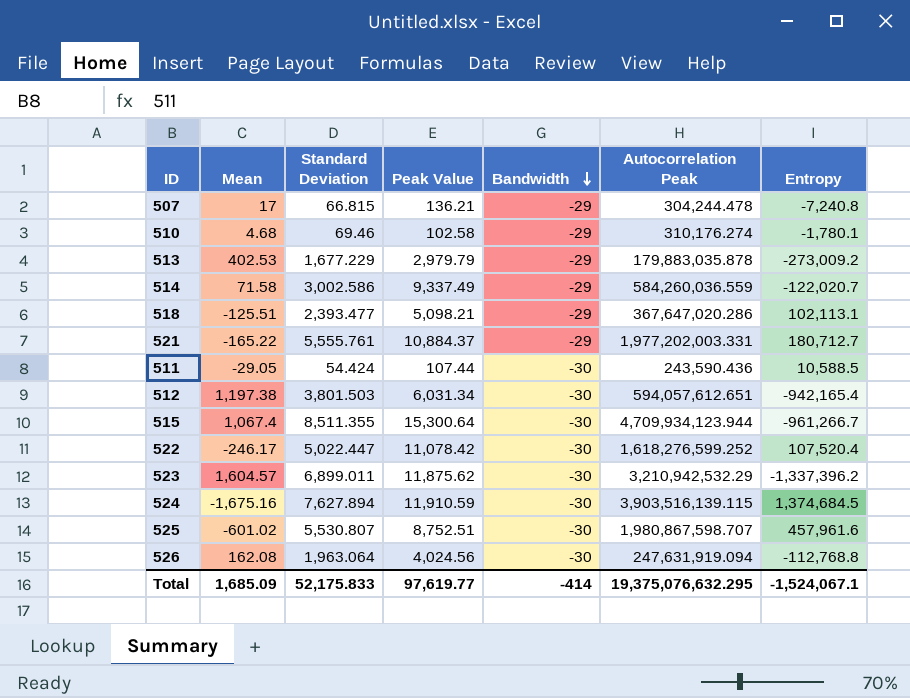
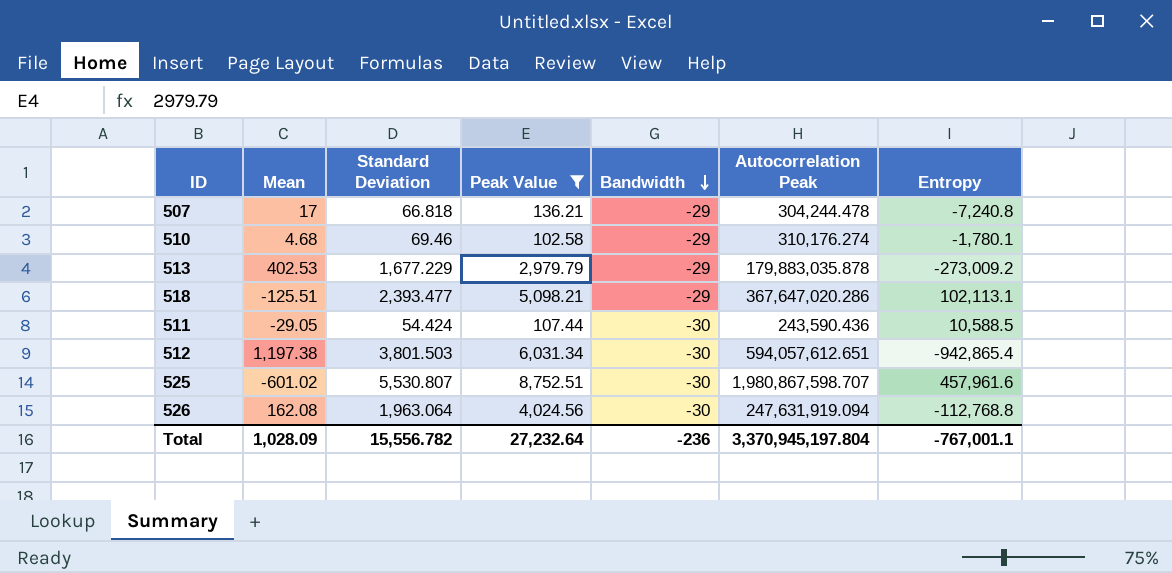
filter: none -> Peak Value <= 8,752.51
507 | Standard Deviation: 66.815 -> 66.818
512 | Entropy: -942,165.4 -> -942,865.4
Total | Mean: 1,685.09 -> 1,028.09
Total | Standard Deviation: 52,175.833 -> 15,556.782
Total | Peak Value: 97,619.77 -> 27,232.64
Total | Bandwidth: -414 -> -236
Total | Autocorrelation Peak: 19,375,076,632.295 -> 3,370,945,197.804
Total | Entropy: -1,524,067.1 -> -767,001.1

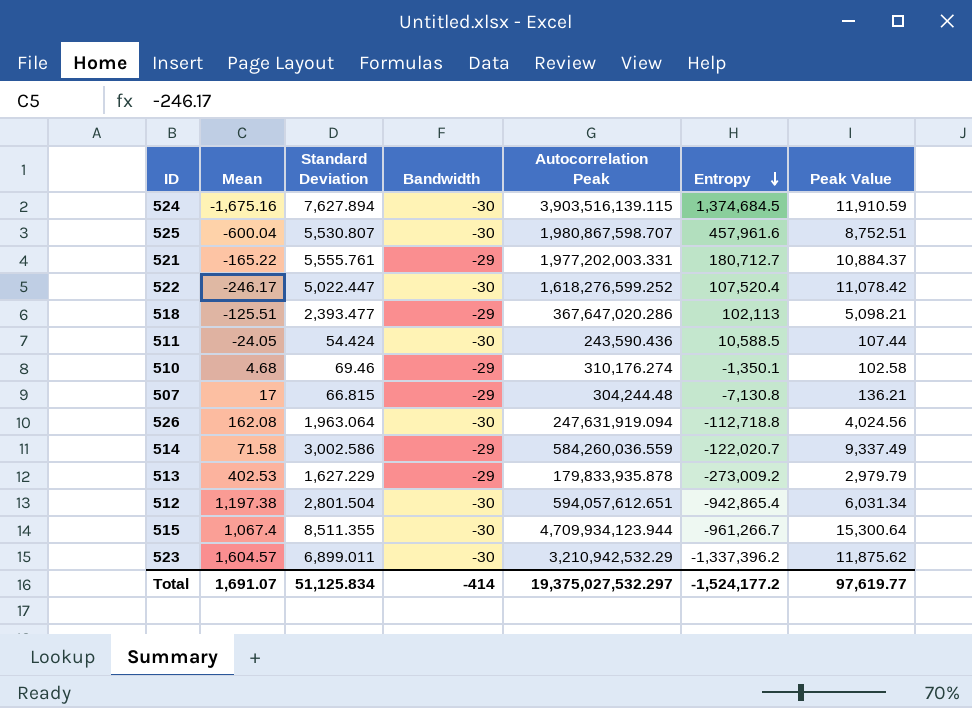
filter: Peak Value <= 8,752.51 -> none
row order: Bandwidth descending -> Entropy descending
column Peak Value | position: 4 -> 7
525 | Mean: -601.02 -> -600.04
518 | Entropy: 102,113.1 -> 102,113
511 | Mean: -29.05 -> -24.05
510 | Entropy: -1,780.1 -> -1,350.1
507 | Standard Deviation: 66.818 -> 66.815
507 | Autocorrelation Peak: 304,244.478 -> 304,244.48
507 | Entropy: -7,240.8 -> -7,130.8
526 | Entropy: -112,768.8 -> -112,718.8
513 | Standard Deviation: 1,677.229 -> 1,627.229
513 | Autocorrelation Peak: 179,883,035.878 -> 179,833,935.878
512 | Standard Deviation: 3,801.503 -> 2,801.504
Total | Mean: 1,028.09 -> 1,691.07
Total | Standard Deviation: 15,556.782 -> 51,125.834
Total | Bandwidth: -236 -> -414
Total | Autocorrelation Peak: 3,370,945,197.804 -> 19,375,027,532.297
Total | Entropy: -767,001.1 -> -1,524,177.2
Total | Peak Value: 27,232.64 -> 97,619.77

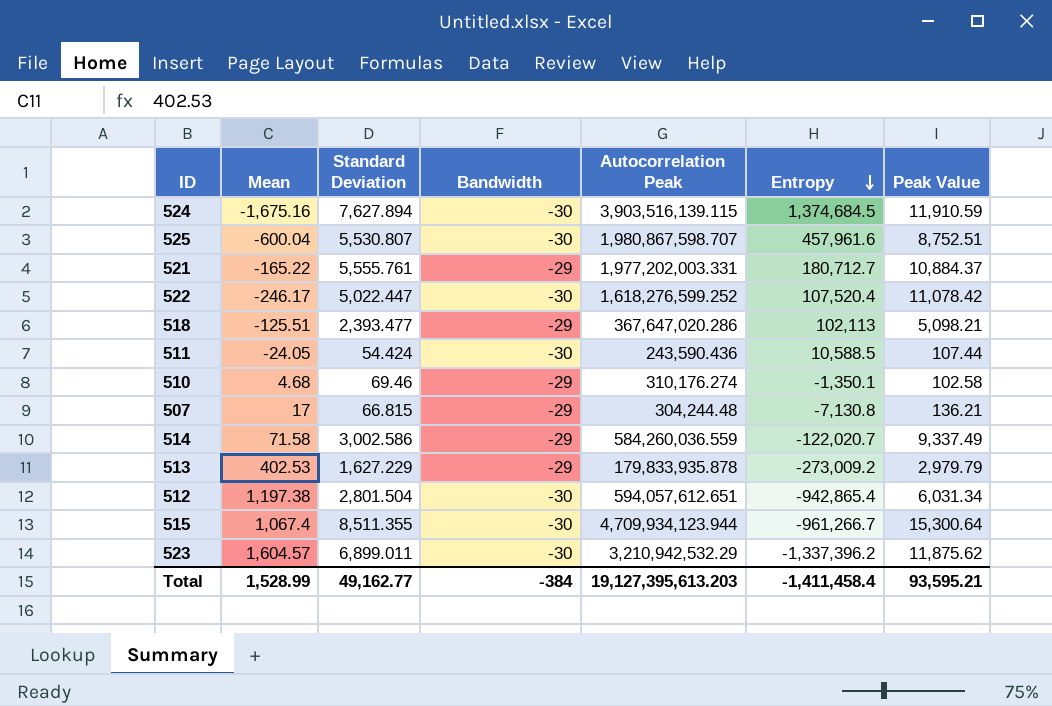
row 526: 162.08 | 1,963.064 | -30 | 247,631,919.094 | -112,718.8 | 4,024.56 -> none
Total | Mean: 1,691.07 -> 1,528.99
Total | Standard Deviation: 51,125.834 -> 49,162.77
Total | Bandwidth: -414 -> -384
Total | Autocorrelation Peak: 19,375,027,532.297 -> 19,127,395,613.203
Total | Entropy: -1,524,177.2 -> -1,411,458.4
Total | Peak Value: 97,619.77 -> 93,595.21

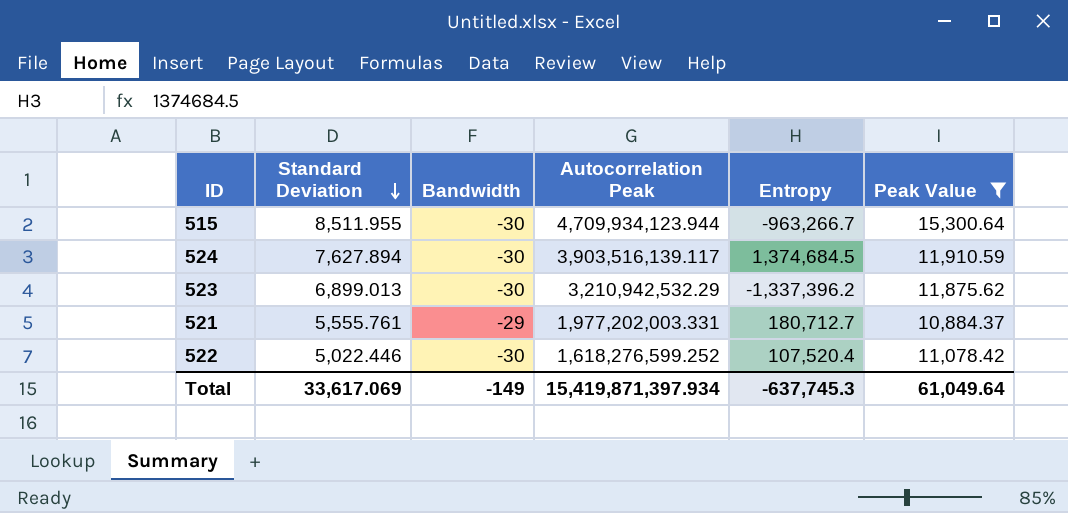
filter: none -> Peak Value >= 10,884.37
row order: Entropy descending -> Standard Deviation descending
column Mean | position: 2 -> none
515 | Standard Deviation: 8,511.355 -> 8,511.955
515 | Entropy: -961,266.7 -> -963,266.7
524 | Autocorrelation Peak: 3,903,516,139.115 -> 3,903,516,139.117
523 | Standard Deviation: 6,899.011 -> 6,899.013
522 | Standard Deviation: 5,022.447 -> 5,022.446
Total | Standard Deviation: 49,162.77 -> 33,617.069
Total | Bandwidth: -384 -> -149
Total | Autocorrelation Peak: 19,127,395,613.203 -> 15,419,871,397.934
Total | Entropy: -1,411,458.4 -> -637,745.3
Total | Peak Value: 93,595.21 -> 61,049.64

